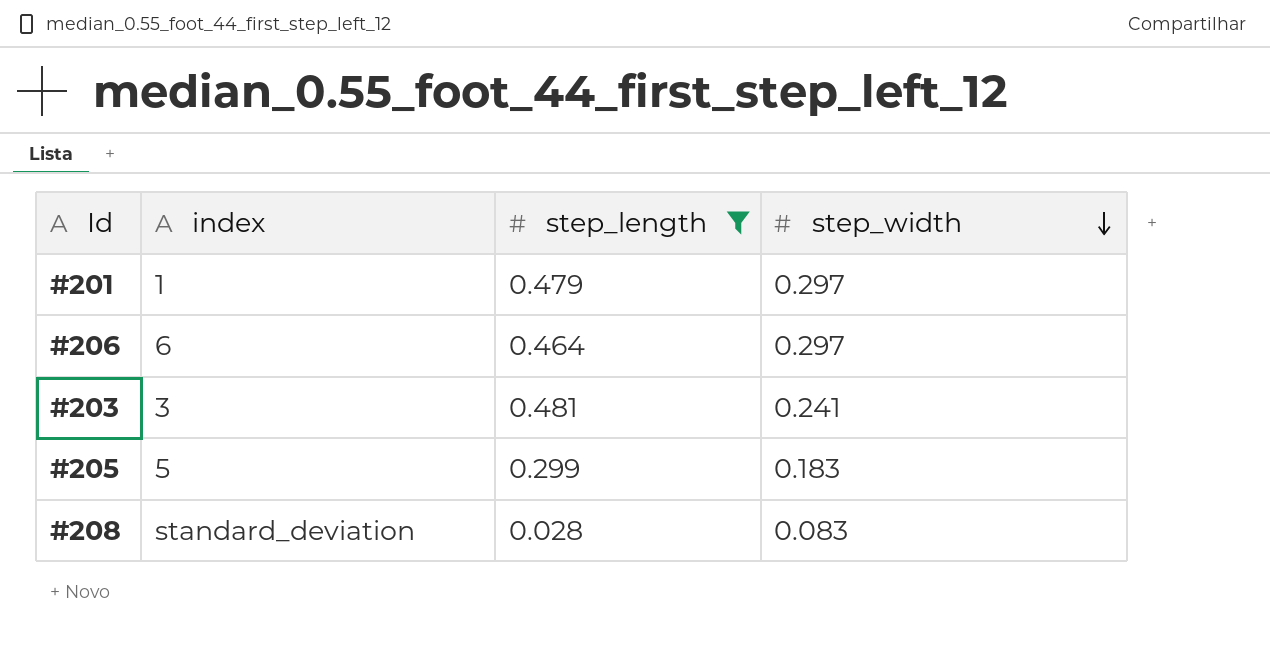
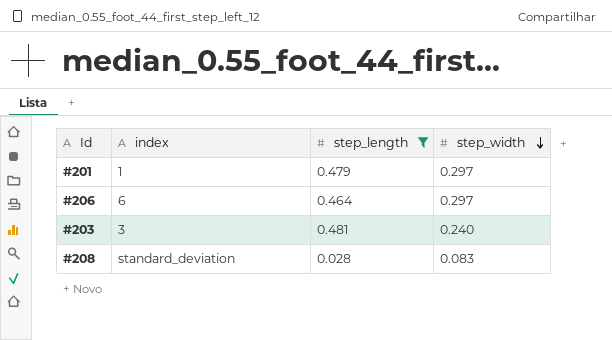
row #205: 5 | 0.299 | 0.183 -> none
#203 | step_width: 0.241 -> 0.240

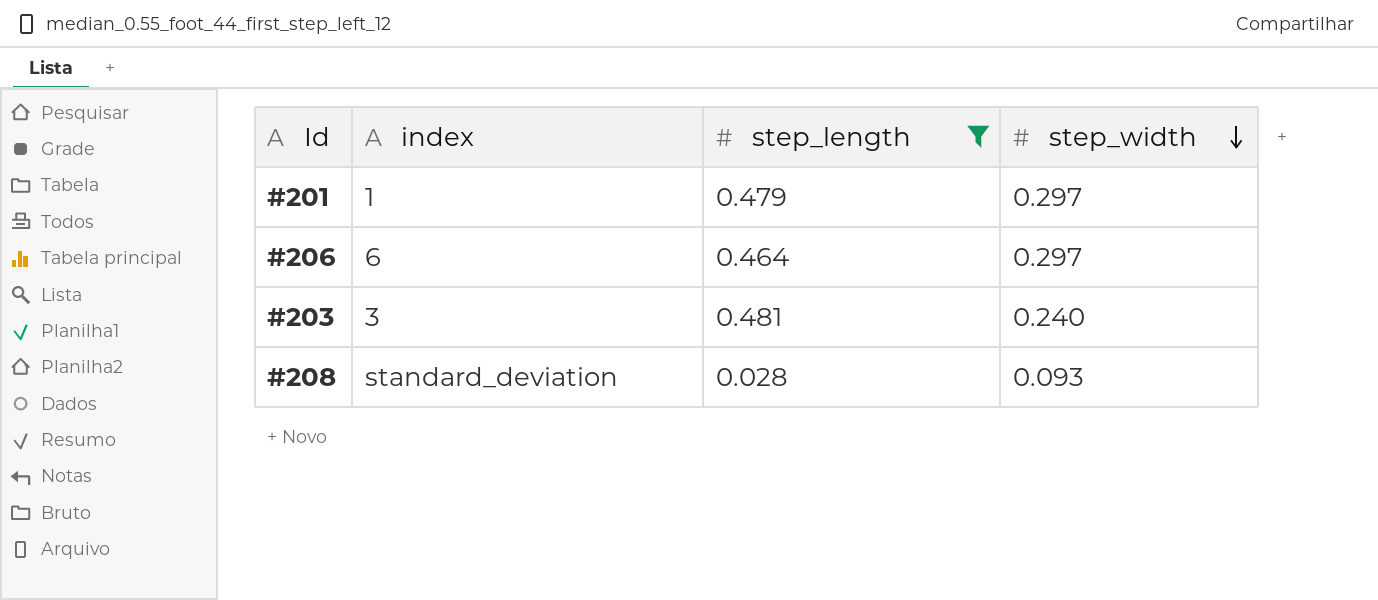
#208 | step_width: 0.083 -> 0.093

